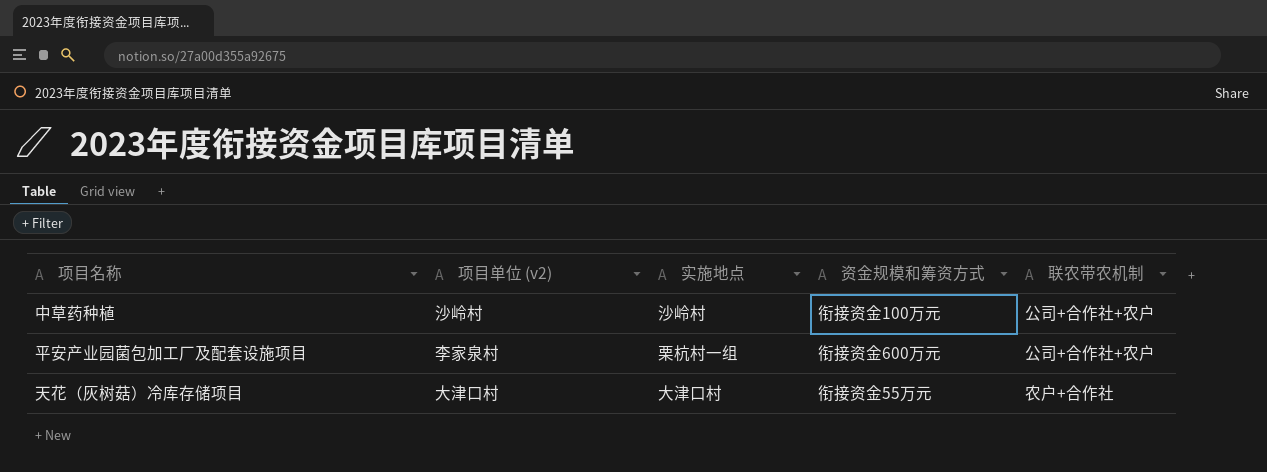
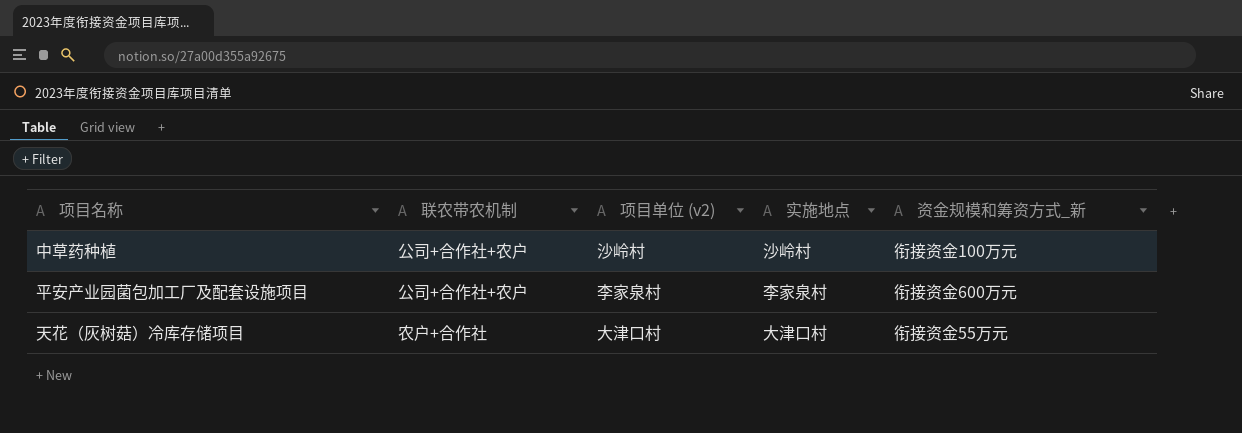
column 联农带农机制 | position: 5 -> 2
column name: 资金规模和筹资方式 -> 资金规模和筹资方式_新
平安产业园菌包加工厂及配套设施项目 | 实施地点: 栗杭村一组 -> 李家泉村

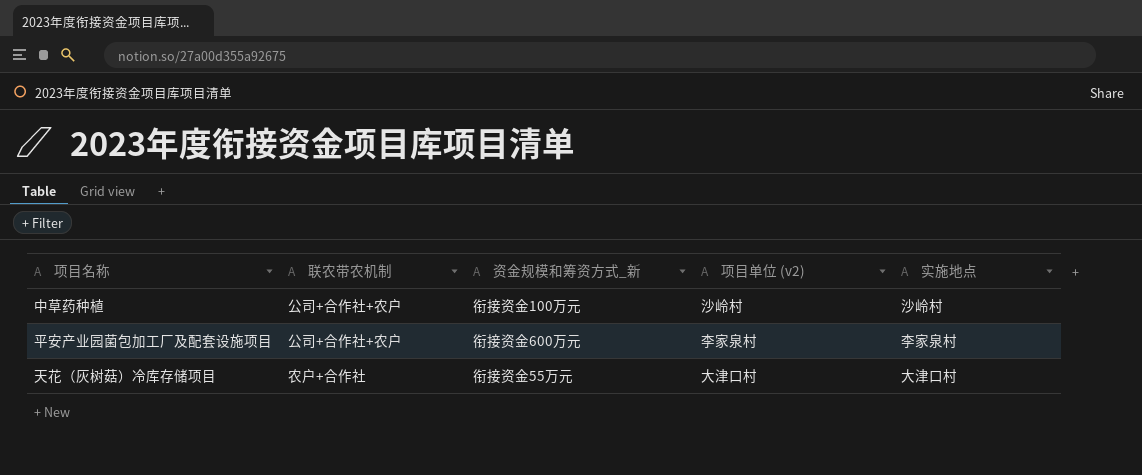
column 资金规模和筹资方式_新 | position: 5 -> 3

